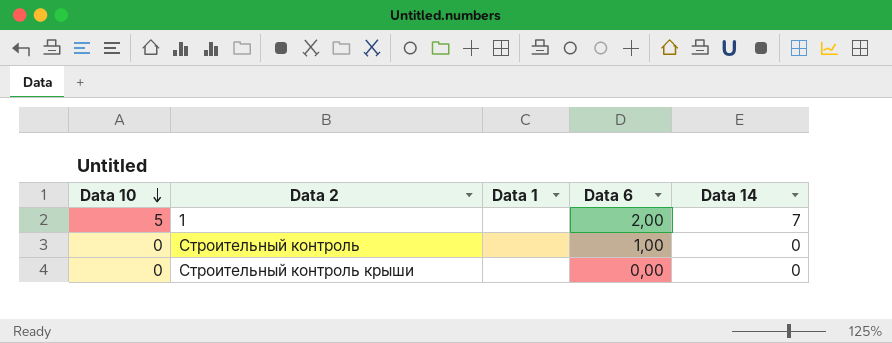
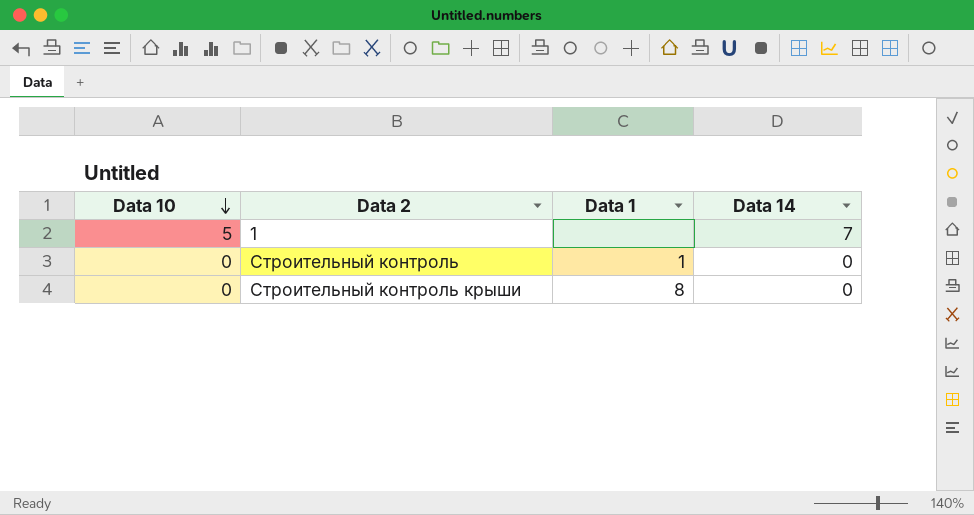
column Data 6 | position: 4 -> none
Строительный контроль | Data 1: none -> 1
Строительный контроль крыши | Data 1: none -> 8

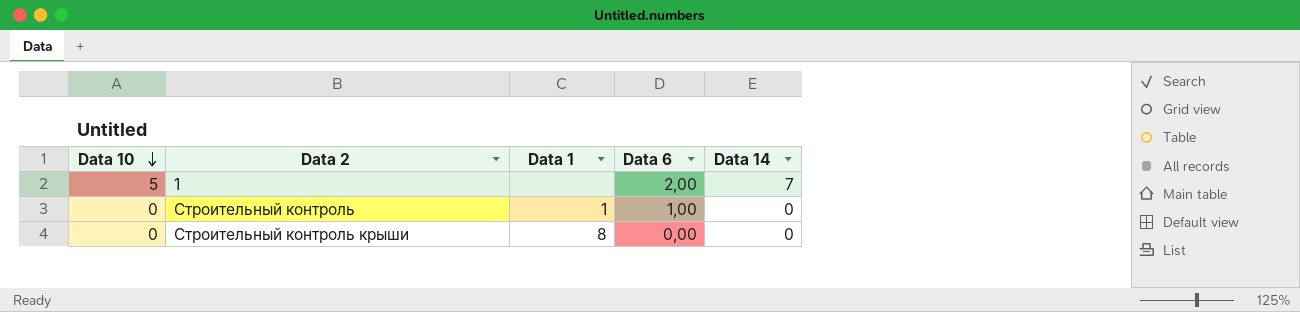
column Data 6 | position: none -> 4

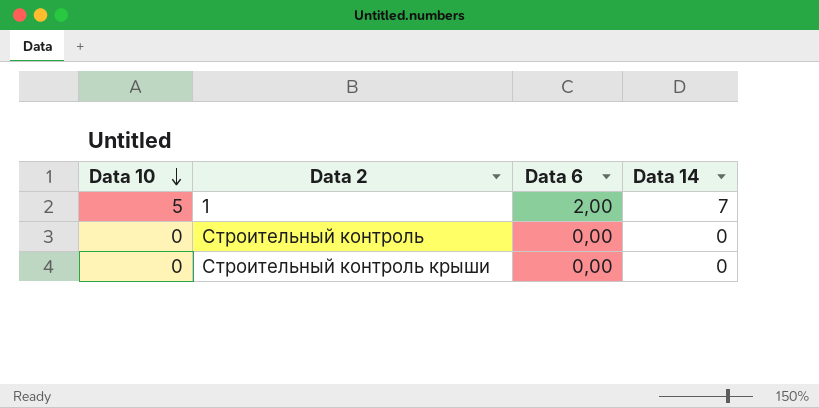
column Data 1 | position: 3 -> none
Строительный контроль | Data 6: 1,00 -> 0,00

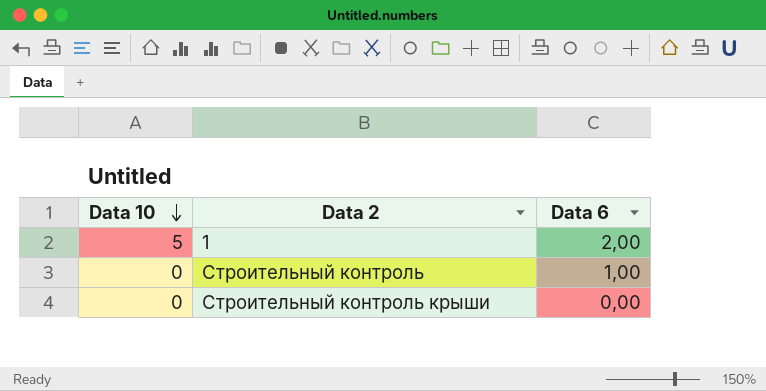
column Data 14 | position: 4 -> none
Строительный контроль | Data 6: 0,00 -> 1,00

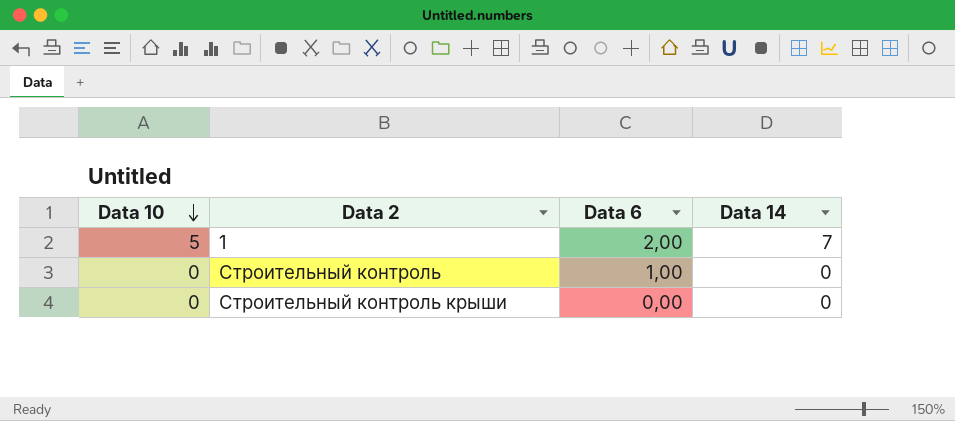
column Data 14 | position: none -> 4

